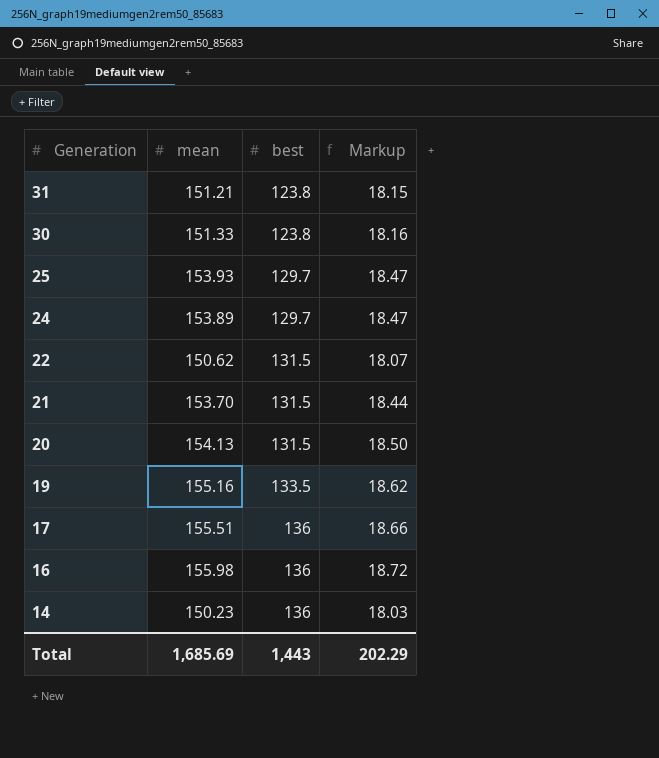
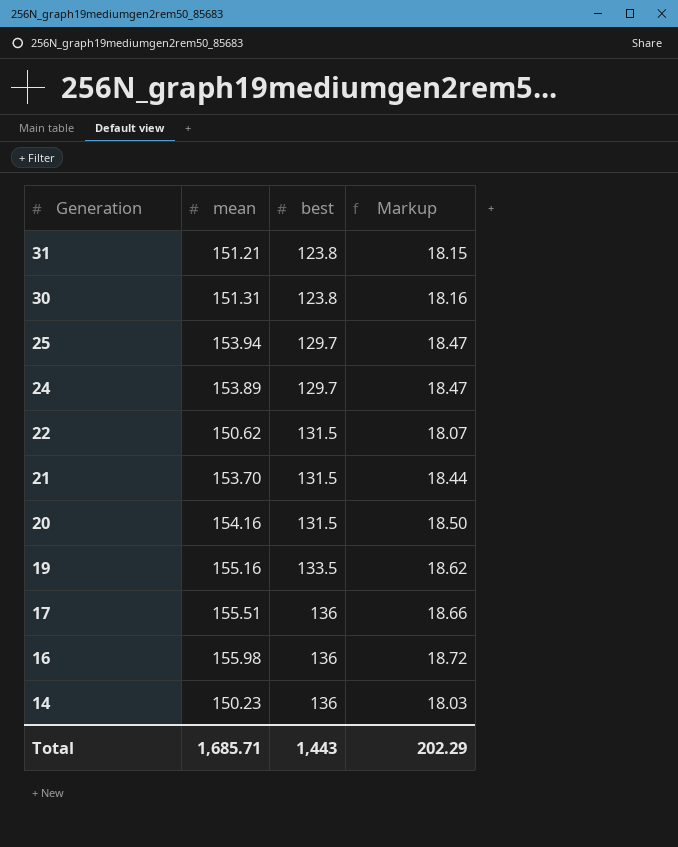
30 | mean: 151.33 -> 151.31
25 | mean: 153.93 -> 153.94
20 | mean: 154.13 -> 154.16
Total | mean: 1,685.69 -> 1,685.71

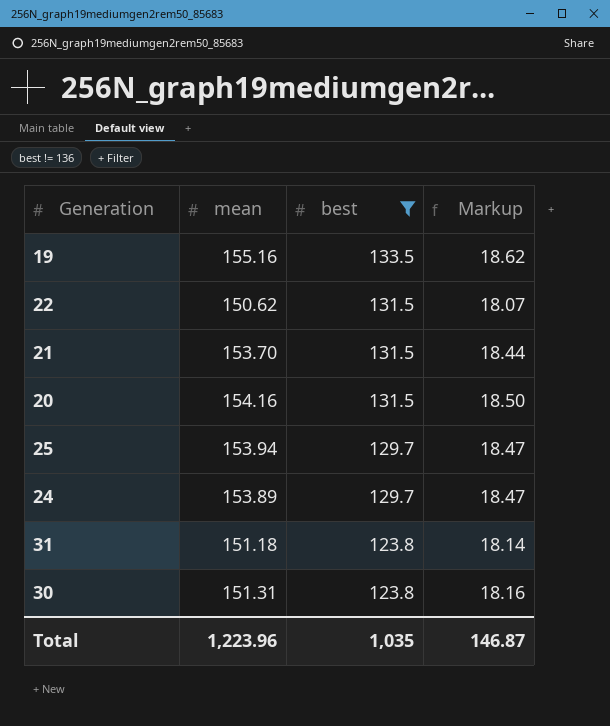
filter: none -> best != 136
row order: Generation descending -> best descending
31 | mean: 151.21 -> 151.18
31 | Markup: 18.15 -> 18.14
Total | mean: 1,685.71 -> 1,223.96
Total | best: 1,443 -> 1,035
Total | Markup: 202.29 -> 146.87

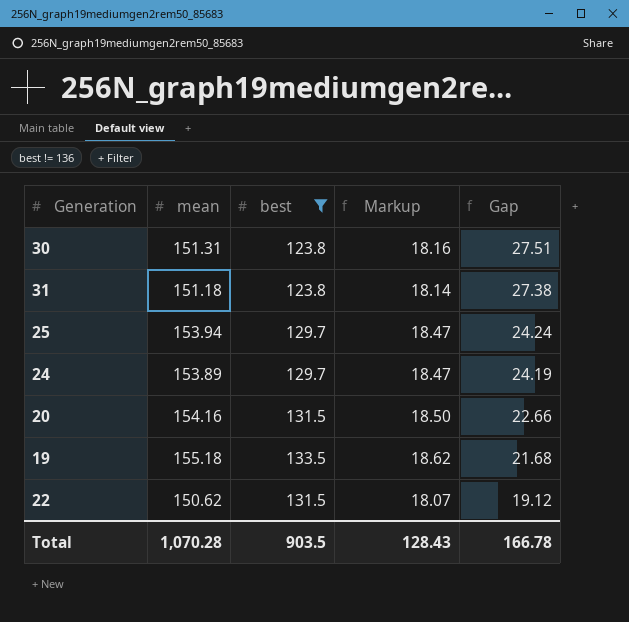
row order: best descending -> Gap descending
column Gap | formula: none -> [mean] - [best]
row 21: 153.70 | 131.5 | 18.44 -> none
19 | mean: 155.16 -> 155.18
Total | mean: 1,223.96 -> 1,070.28
Total | best: 1,035 -> 903.5
Total | Markup: 146.87 -> 128.43

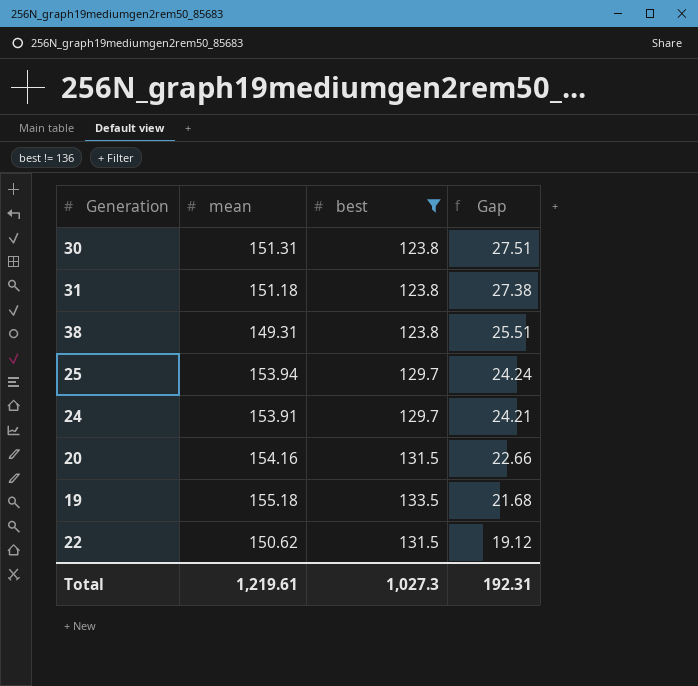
column Markup | formula: [mean] * 0.12 -> none
row 38: none -> 149.31 | 123.8 | 25.51
24 | mean: 153.89 -> 153.91
24 | Gap: 24.19 -> 24.21
Total | mean: 1,070.28 -> 1,219.61
Total | best: 903.5 -> 1,027.3
Total | Gap: 166.78 -> 192.31

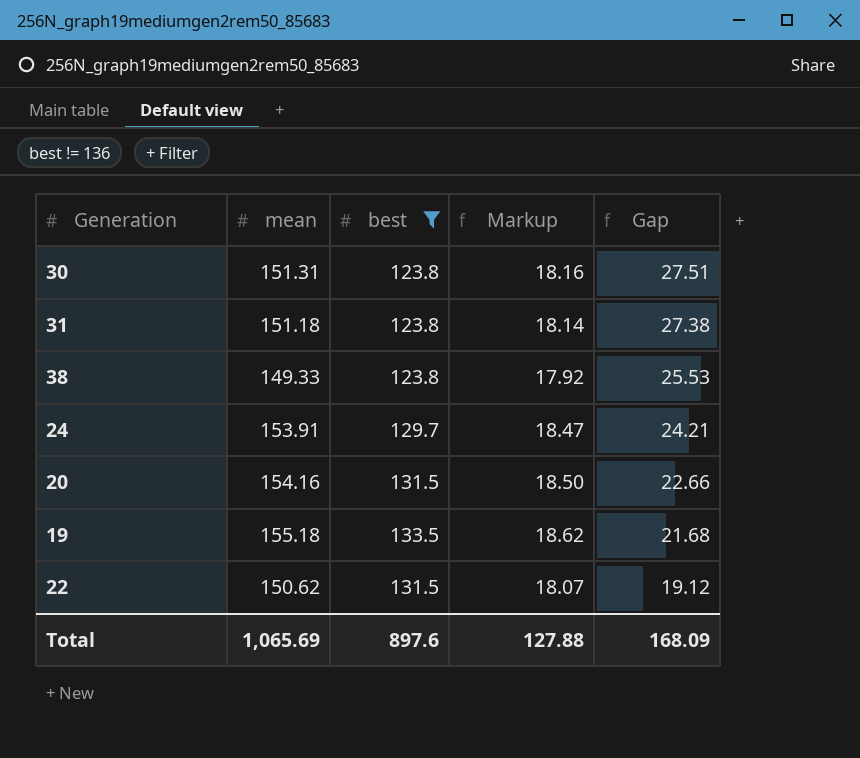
column Markup | formula: none -> [mean] * 0.12
row 25: 153.94 | 129.7 | 24.24 -> none
38 | mean: 149.31 -> 149.33
38 | Gap: 25.51 -> 25.53
Total | mean: 1,219.61 -> 1,065.69
Total | best: 1,027.3 -> 897.6
Total | Gap: 192.31 -> 168.09

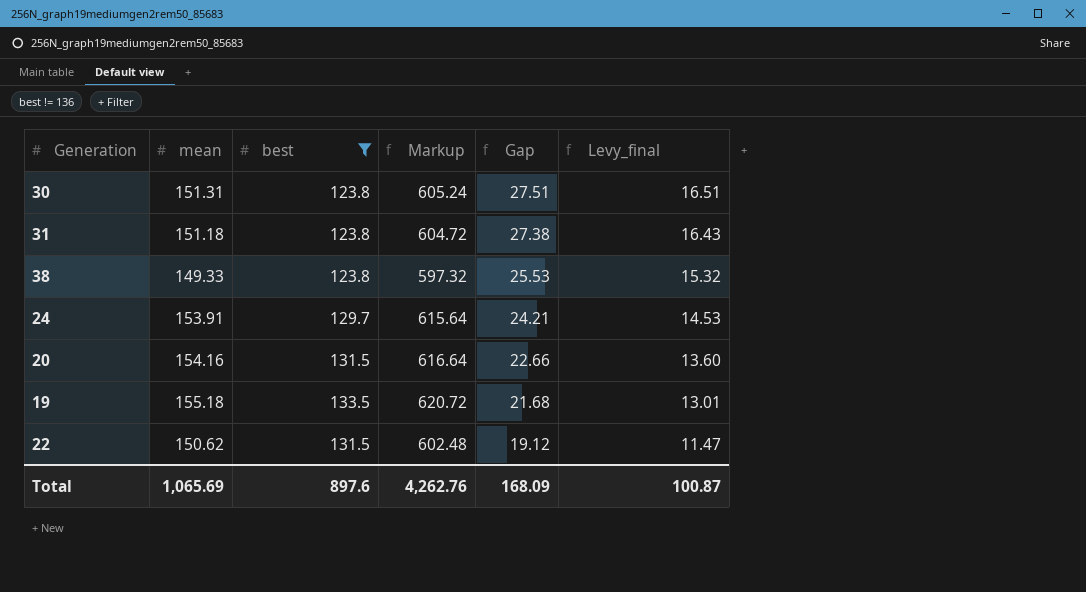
column Markup | formula: [mean] * 0.12 -> [mean] * 4
column Levy_final | formula: none -> [Gap] * 0.6
Total | Markup: 127.88 -> 4,262.76

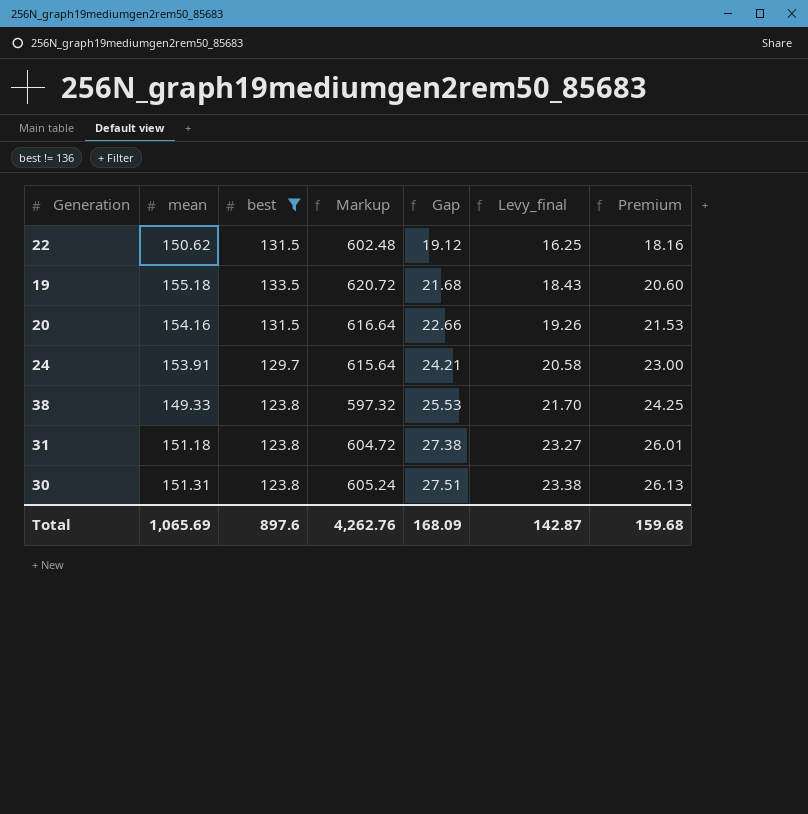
row order: Gap descending -> Gap ascending
column Levy_final | formula: [Gap] * 0.6 -> [Gap] * 0.85
column Premium | formula: none -> [Gap] * 0.95
Total | Levy_final: 100.87 -> 142.87

